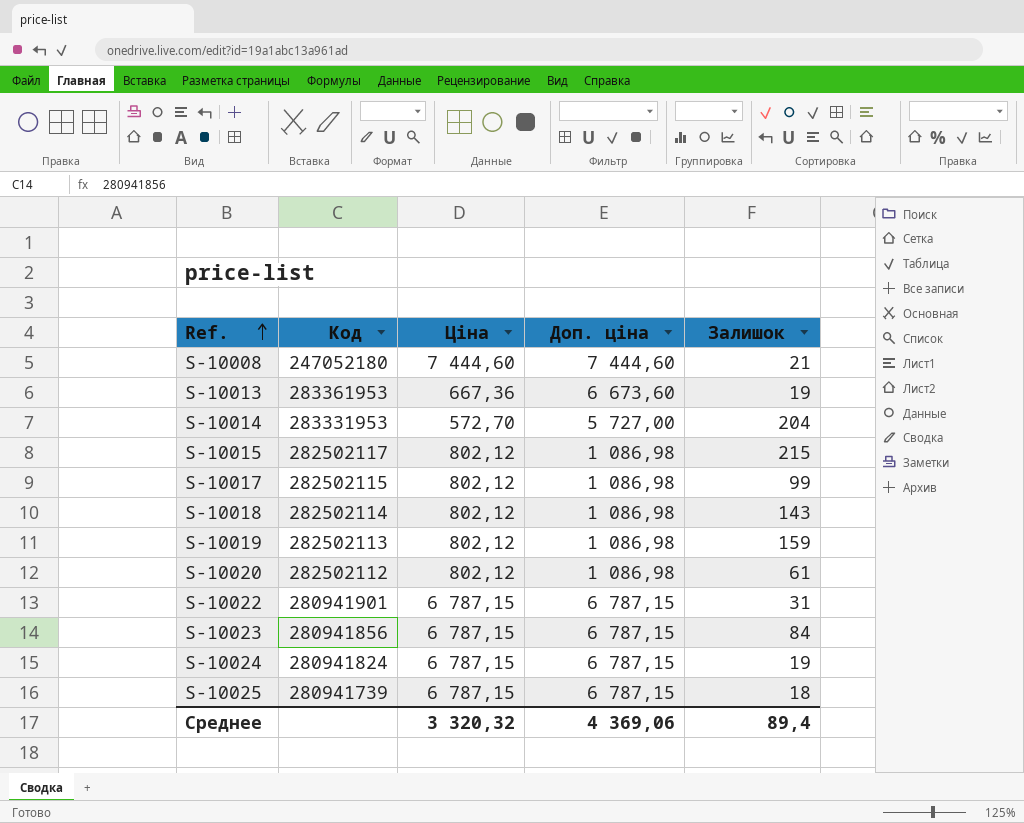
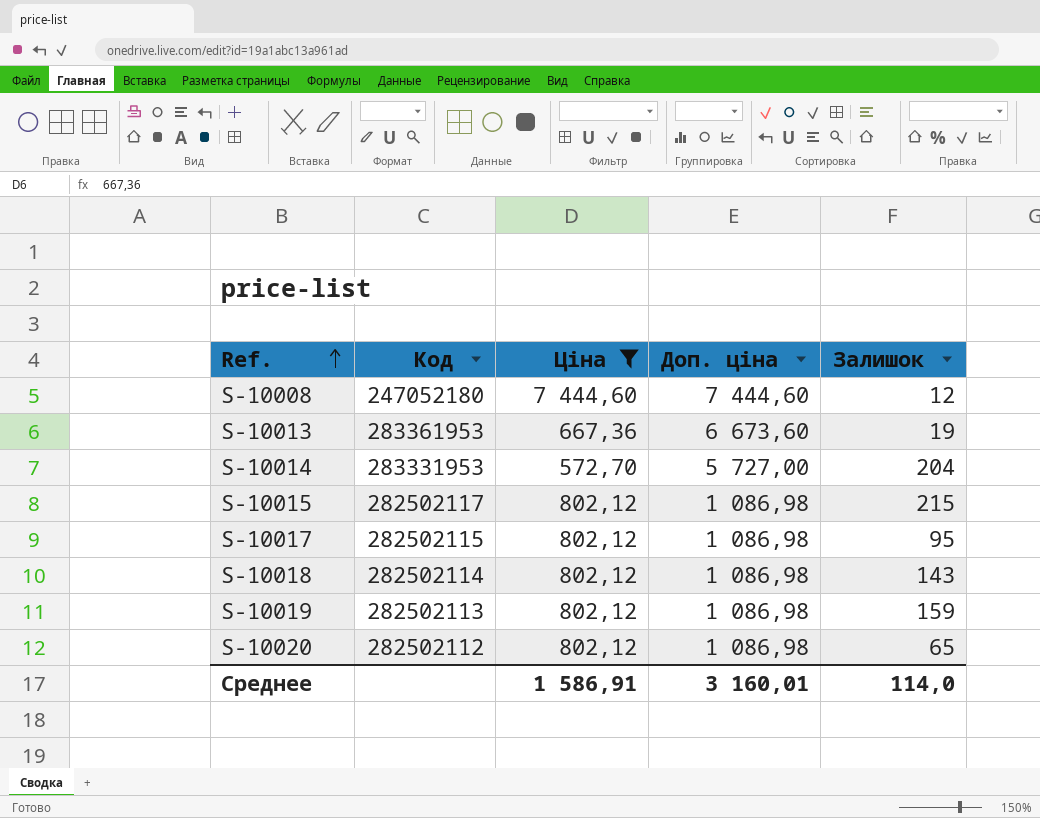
filter: none -> Ціна != 6 787,15
S-10008 | Залишок: 21 -> 12
S-10017 | Залишок: 99 -> 95
S-10020 | Залишок: 61 -> 65
Среднее | Ціна: 3 320,32 -> 1 586,91
Среднее | Доп. ціна: 4 369,06 -> 3 160,01
Среднее | Залишок: 89,4 -> 114,0

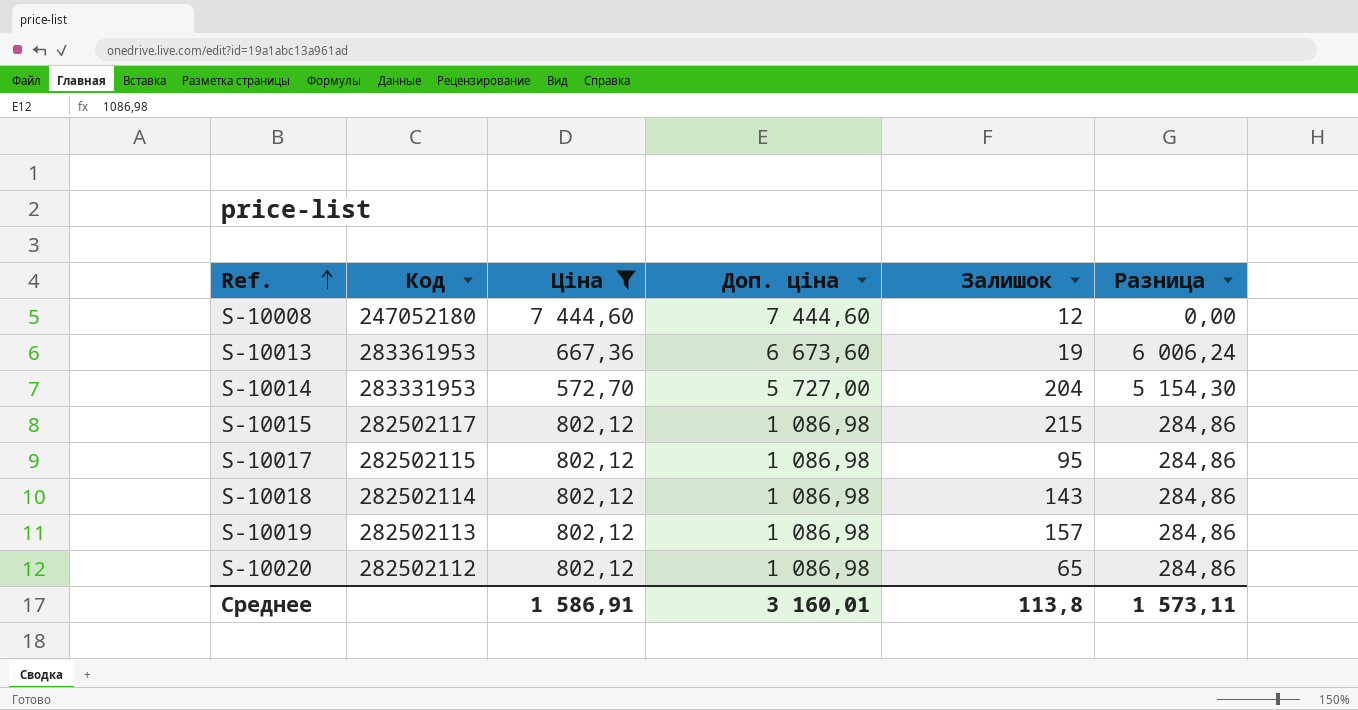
column Разница | formula: none -> [Доп. ціна] - [Ціна]
S-10019 | Залишок: 159 -> 157
Среднее | Залишок: 114,0 -> 113,8

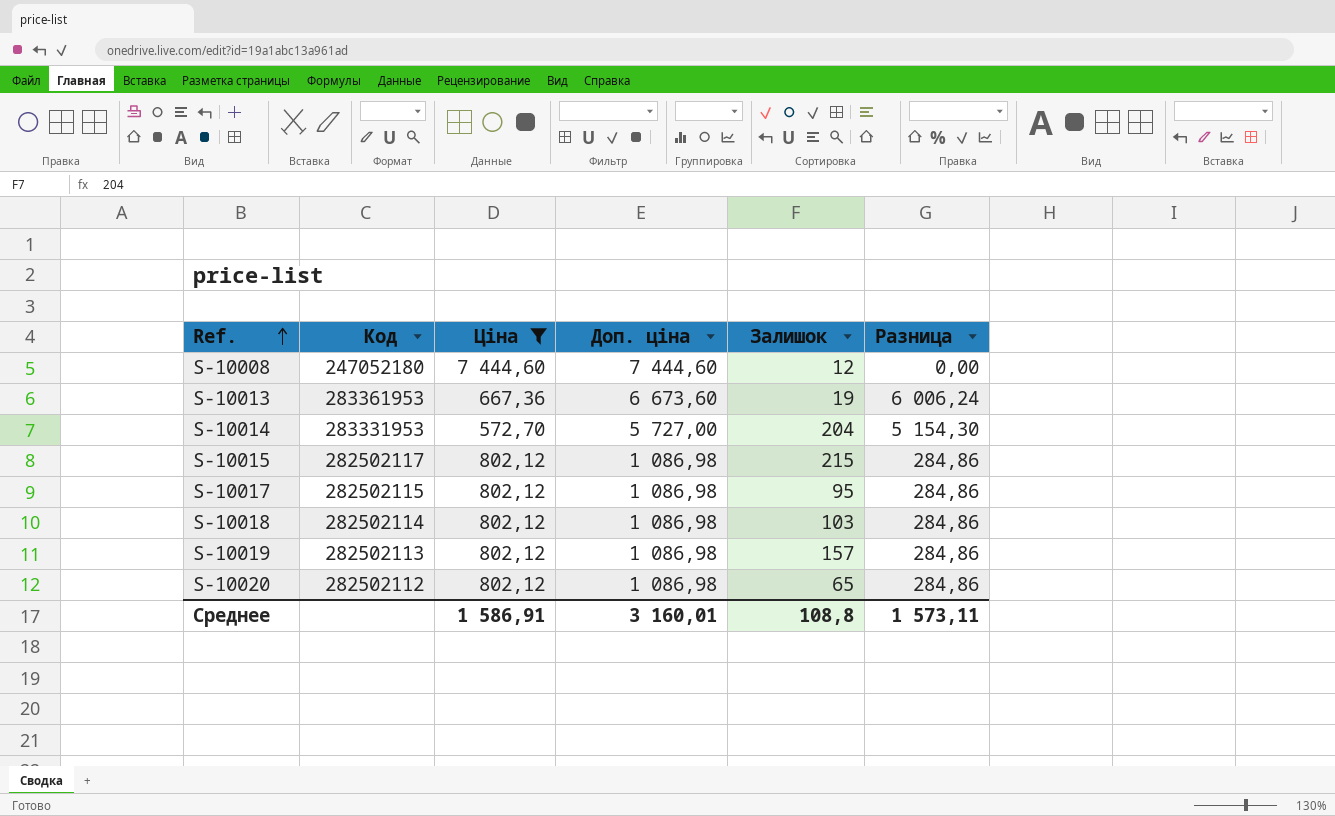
S-10018 | Залишок: 143 -> 103
Среднее | Залишок: 113,8 -> 108,8

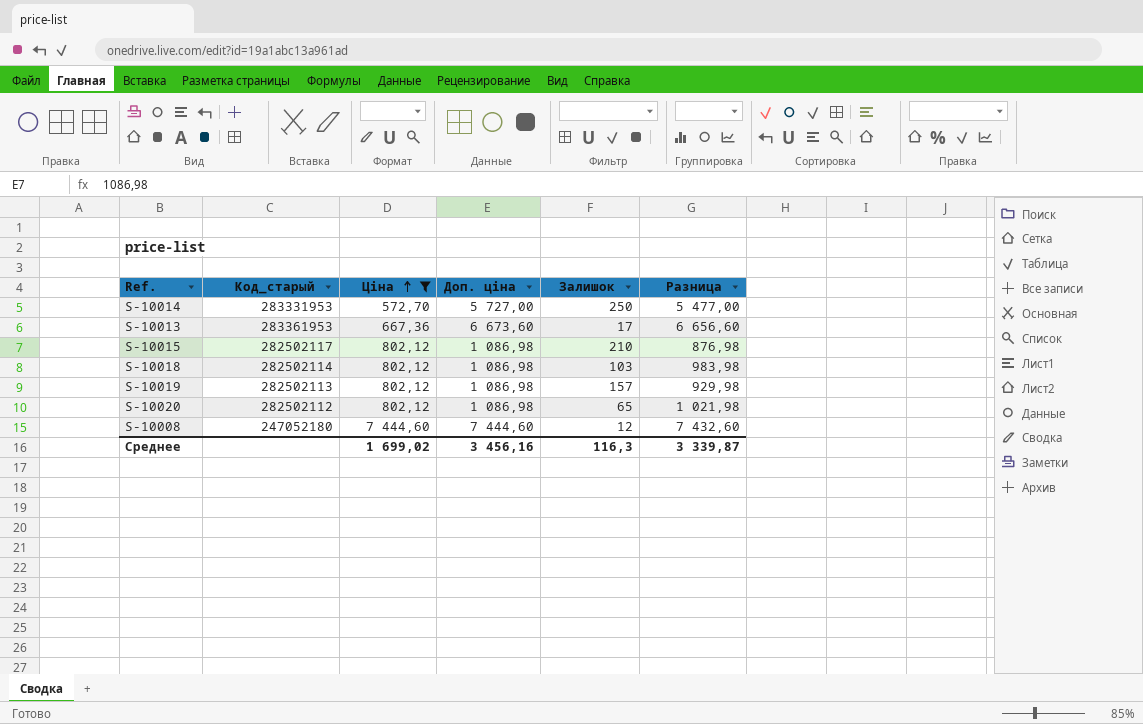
row order: Ref. ascending -> Ціна ascending
column name: Код -> Код_старый
column Разница | formula: [Доп. ціна] - [Ціна] -> [Доп. ціна] - [Залишок]
row S-10017: 282502115 | 802,12 | 1 086,98 | 95 | 284,86 -> none
S-10014 | Залишок: 204 -> 250
S-10013 | Залишок: 19 -> 17
S-10015 | Залишок: 215 -> 210
Среднее | Ціна: 1 586,91 -> 1 699,02
Среднее | Доп. ціна: 3 160,01 -> 3 456,16
Среднее | Залишок: 108,8 -> 116,3
Среднее | Разница: 1 573,11 -> 3 339,87

